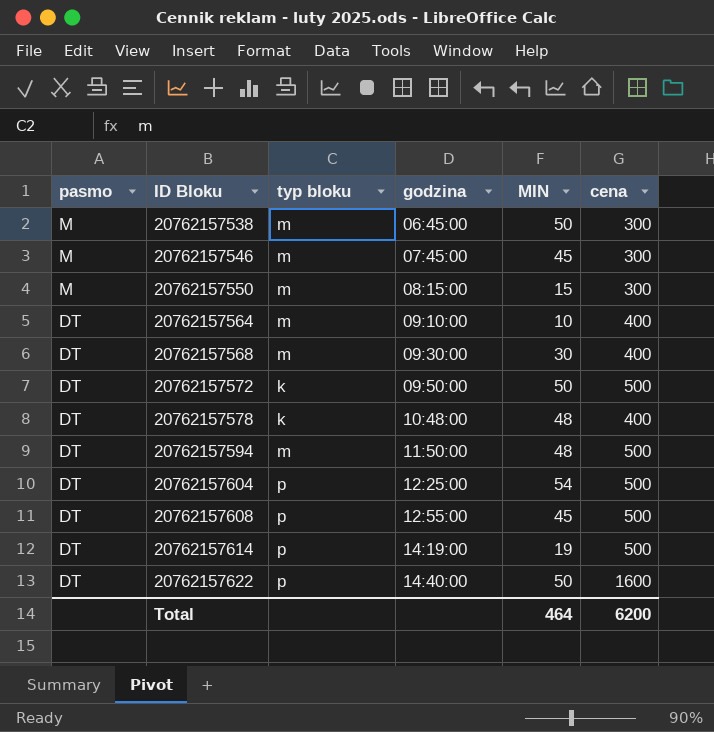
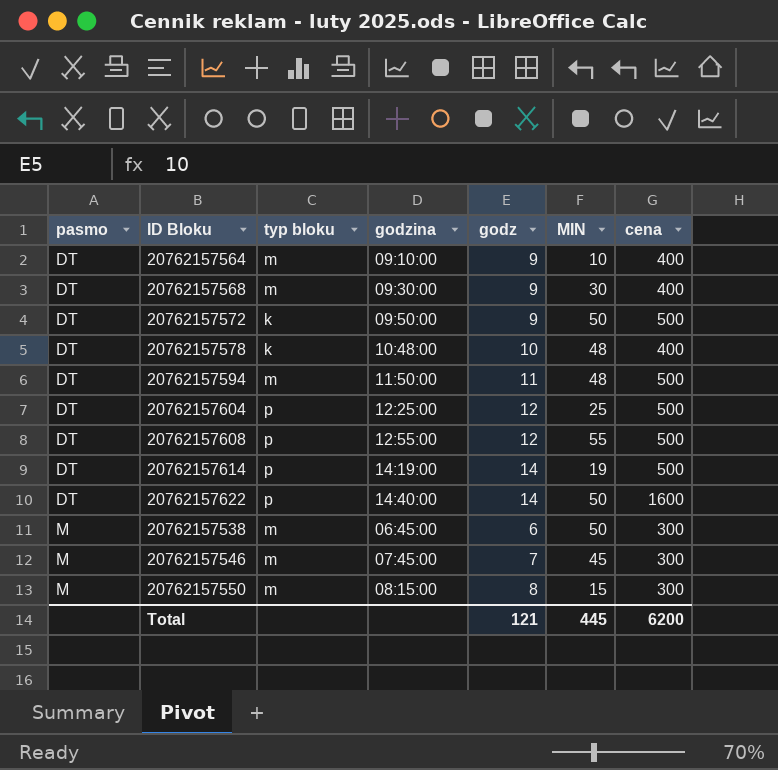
row order: pasmo descending -> pasmo ascending
column godz | position: none -> 5
20762157604 | MIN: 54 -> 25
20762157608 | MIN: 45 -> 55
Total | MIN: 464 -> 445

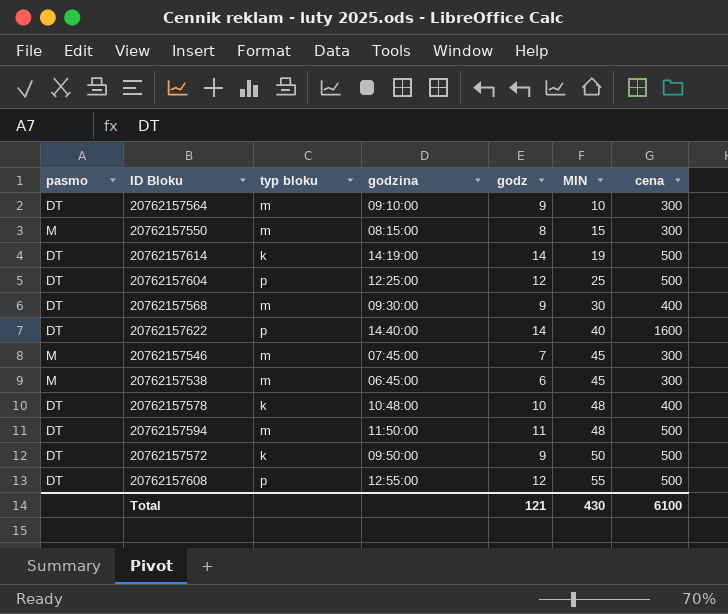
row order: pasmo ascending -> MIN ascending
20762157564 | cena: 400 -> 300
20762157614 | typ bloku: p -> k
20762157622 | MIN: 50 -> 40
20762157538 | MIN: 50 -> 45
Total | MIN: 445 -> 430
Total | cena: 6200 -> 6100

